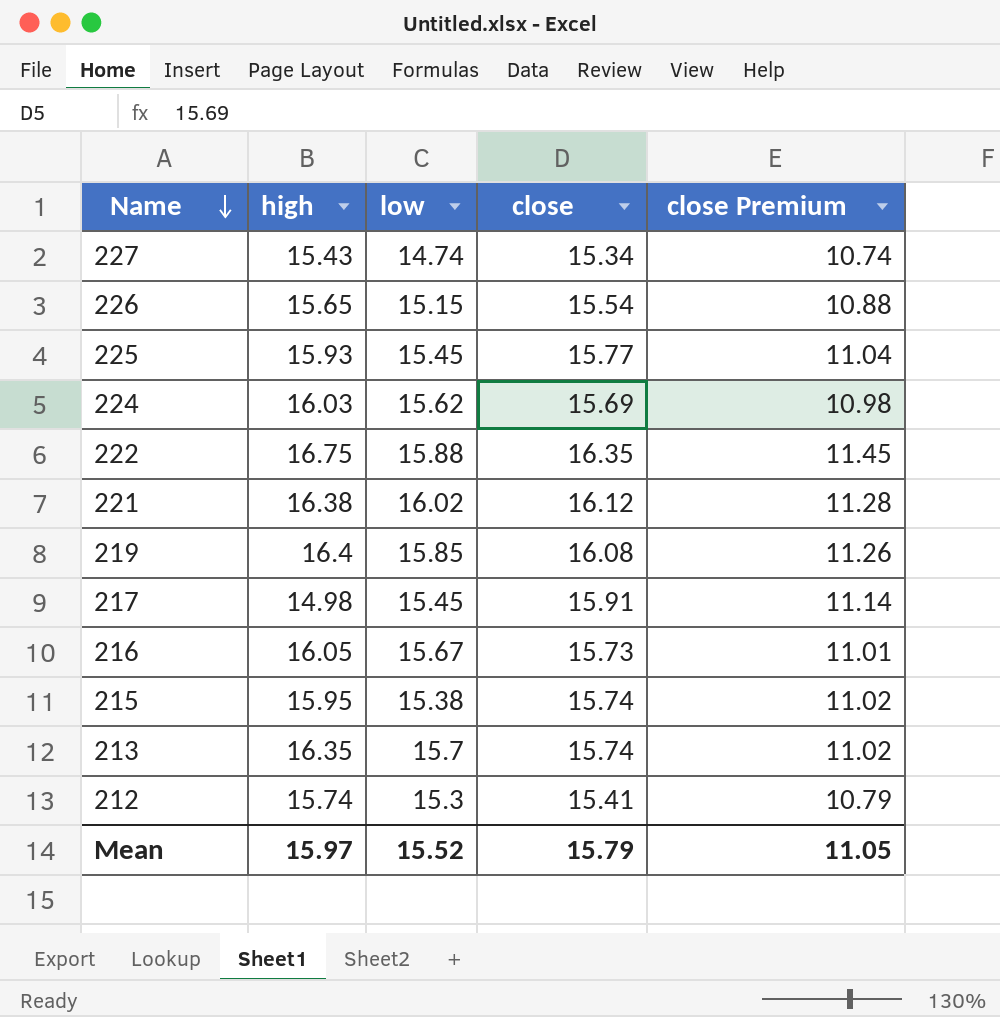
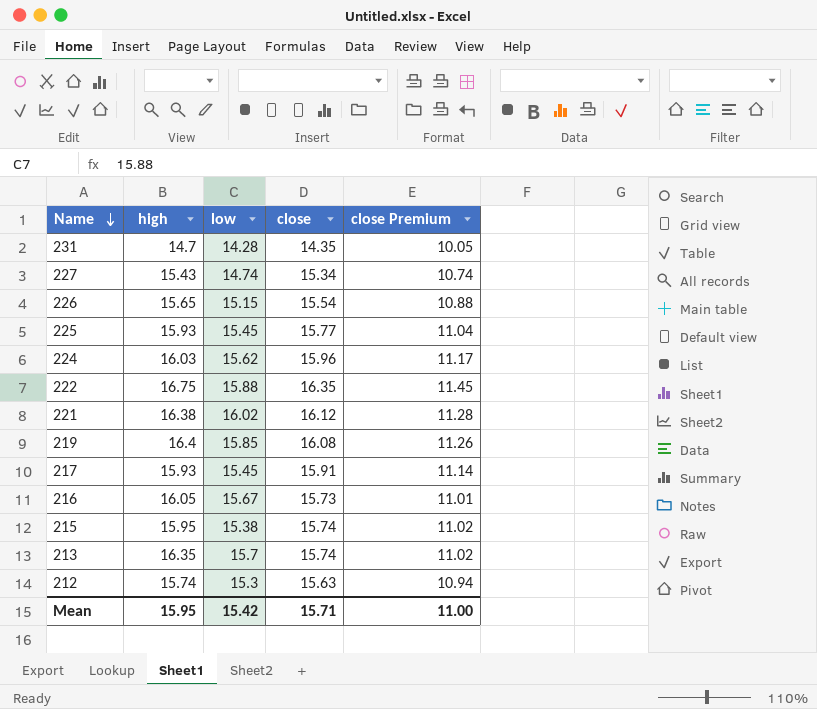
row 231: none -> 14.7 | 14.28 | 14.35 | 10.05
224 | close: 15.69 -> 15.96
224 | close Premium: 10.98 -> 11.17
217 | high: 14.98 -> 15.93
212 | close: 15.41 -> 15.63
212 | close Premium: 10.79 -> 10.94
Mean | high: 15.97 -> 15.95
Mean | low: 15.52 -> 15.42
Mean | close: 15.79 -> 15.71
Mean | close Premium: 11.05 -> 11.00

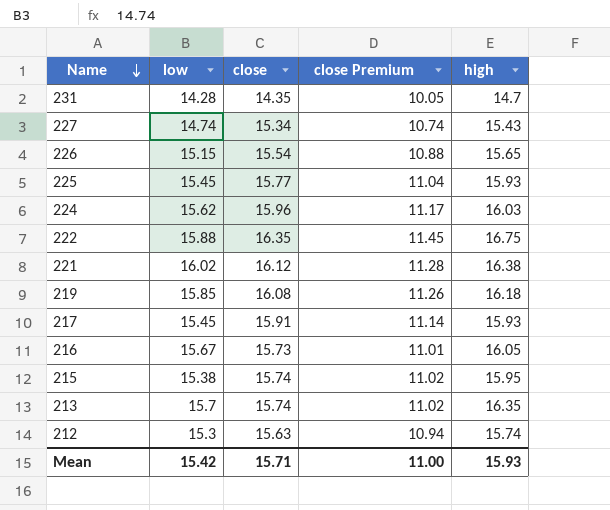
column high | position: 2 -> 5
219 | high: 16.4 -> 16.18
Mean | high: 15.95 -> 15.93

